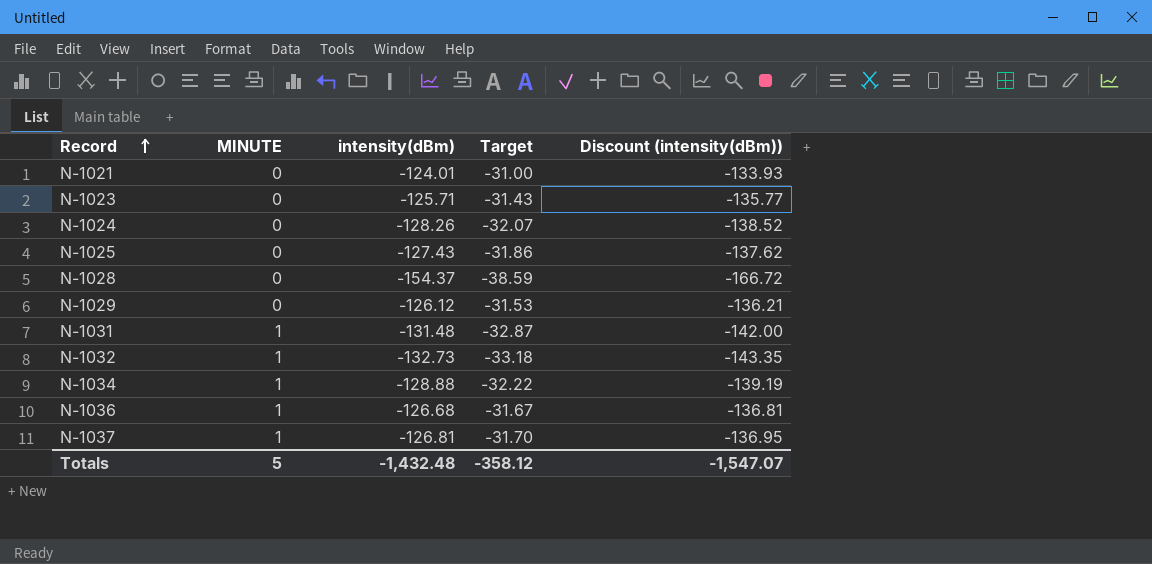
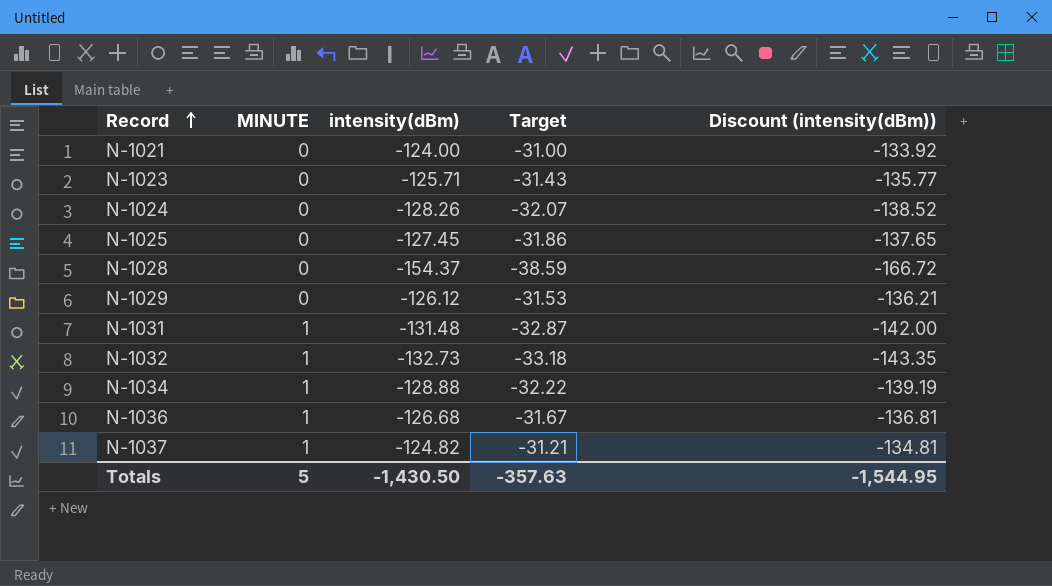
N-1021 | intensity(dBm): -124.01 -> -124.00
N-1021 | Discount (intensity(dBm)): -133.93 -> -133.92
N-1025 | intensity(dBm): -127.43 -> -127.45
N-1025 | Discount (intensity(dBm)): -137.62 -> -137.65
N-1037 | intensity(dBm): -126.81 -> -124.82
N-1037 | Target: -31.70 -> -31.21
N-1037 | Discount (intensity(dBm)): -136.95 -> -134.81
Totals | intensity(dBm): -1,432.48 -> -1,430.50
Totals | Target: -358.12 -> -357.63
Totals | Discount (intensity(dBm)): -1,547.07 -> -1,544.95

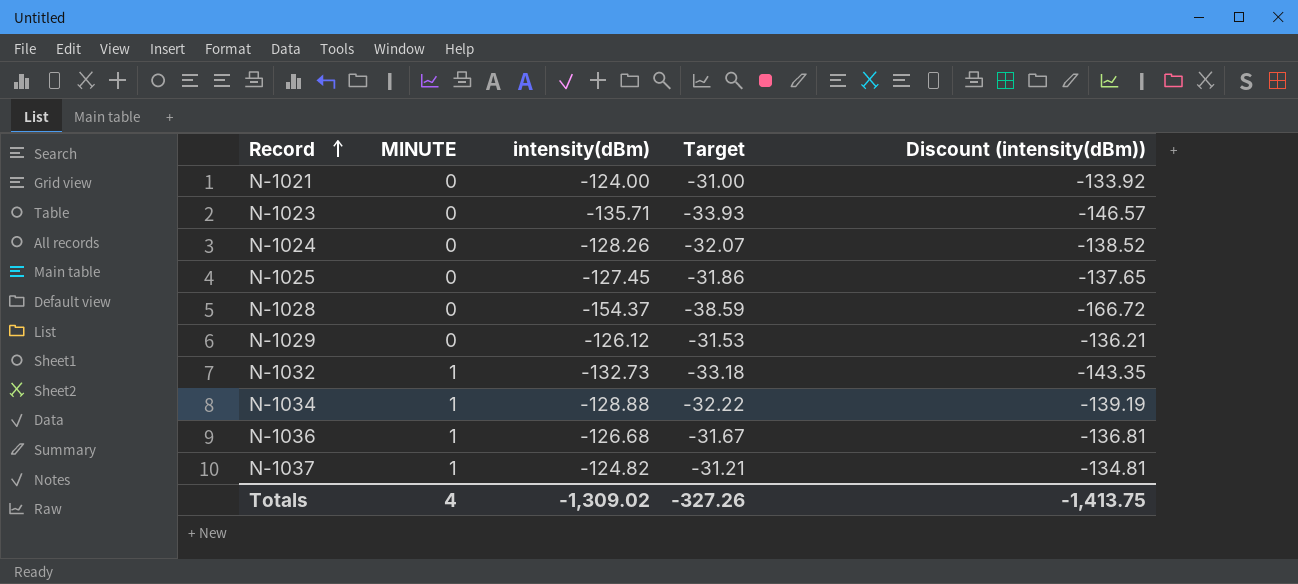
row N-1031: 1 | -131.48 | -32.87 | -142.00 -> none
N-1023 | intensity(dBm): -125.71 -> -135.71
N-1023 | Target: -31.43 -> -33.93
N-1023 | Discount (intensity(dBm)): -135.77 -> -146.57
Totals | MINUTE: 5 -> 4
Totals | intensity(dBm): -1,430.50 -> -1,309.02
Totals | Target: -357.63 -> -327.26
Totals | Discount (intensity(dBm)): -1,544.95 -> -1,413.75

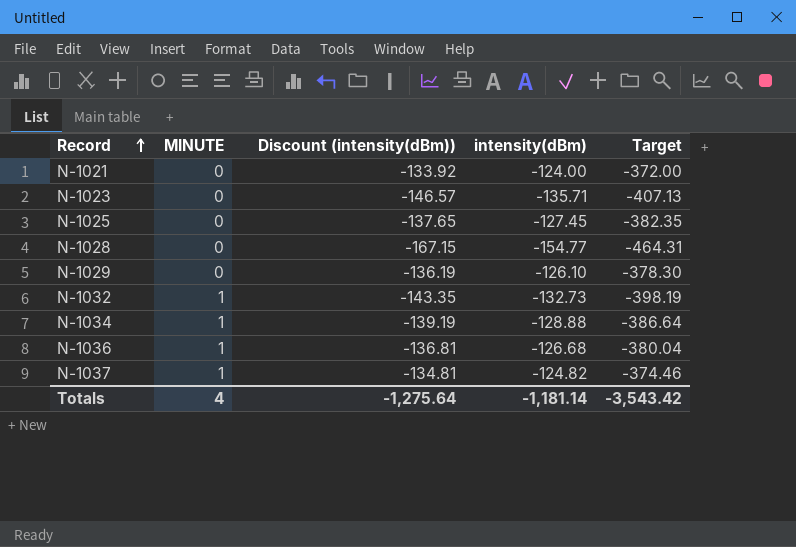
column Discount (intensity(dBm)) | position: 5 -> 3
column Target | formula: [intensity(dBm)] * 0.25 -> [intensity(dBm)] * 3
row N-1024: 0 | -128.26 | -32.07 | -138.52 -> none
N-1028 | Discount (intensity(dBm)): -166.72 -> -167.15
N-1028 | intensity(dBm): -154.37 -> -154.77
N-1029 | Discount (intensity(dBm)): -136.21 -> -136.19
N-1029 | intensity(dBm): -126.12 -> -126.10
Totals | Discount (intensity(dBm)): -1,413.75 -> -1,275.64
Totals | intensity(dBm): -1,309.02 -> -1,181.14
Totals | Target: -327.26 -> -3,543.42

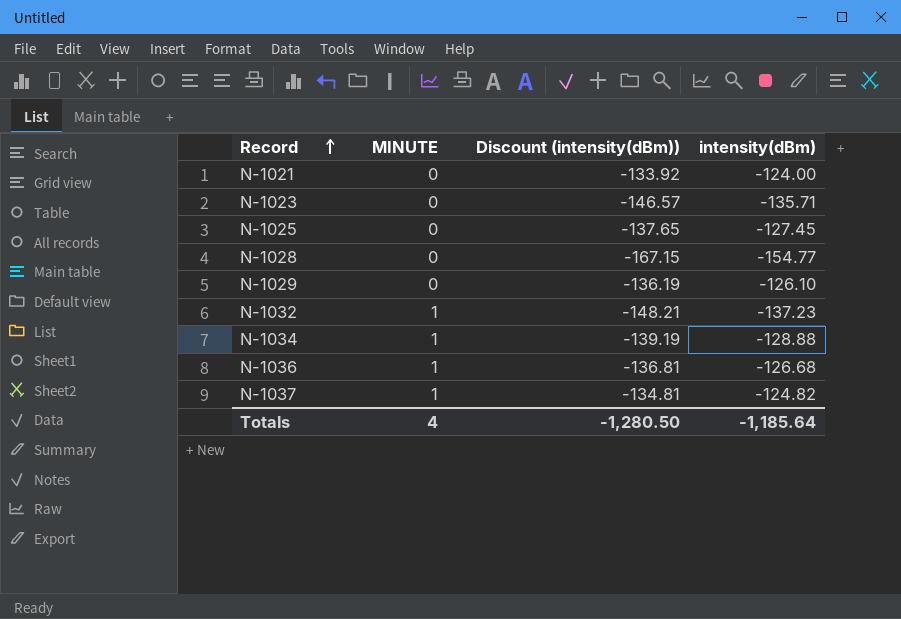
column Target | formula: [intensity(dBm)] * 3 -> none
N-1032 | Discount (intensity(dBm)): -143.35 -> -148.21
N-1032 | intensity(dBm): -132.73 -> -137.23
Totals | Discount (intensity(dBm)): -1,275.64 -> -1,280.50
Totals | intensity(dBm): -1,181.14 -> -1,185.64

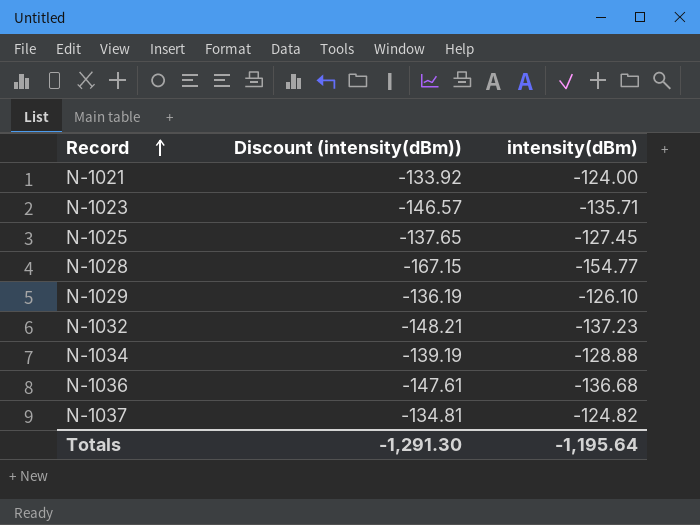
column MINUTE | position: 2 -> none
N-1036 | Discount (intensity(dBm)): -136.81 -> -147.61
N-1036 | intensity(dBm): -126.68 -> -136.68
Totals | Discount (intensity(dBm)): -1,280.50 -> -1,291.30
Totals | intensity(dBm): -1,185.64 -> -1,195.64

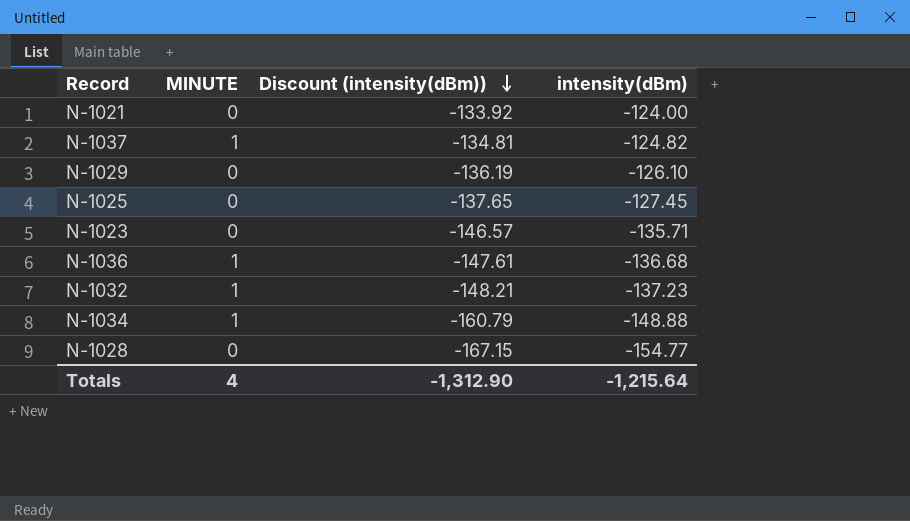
row order: Record ascending -> Discount (intensity(dBm)) descending
column MINUTE | position: none -> 2
N-1034 | Discount (intensity(dBm)): -139.19 -> -160.79
N-1034 | intensity(dBm): -128.88 -> -148.88
Totals | Discount (intensity(dBm)): -1,291.30 -> -1,312.90
Totals | intensity(dBm): -1,195.64 -> -1,215.64

